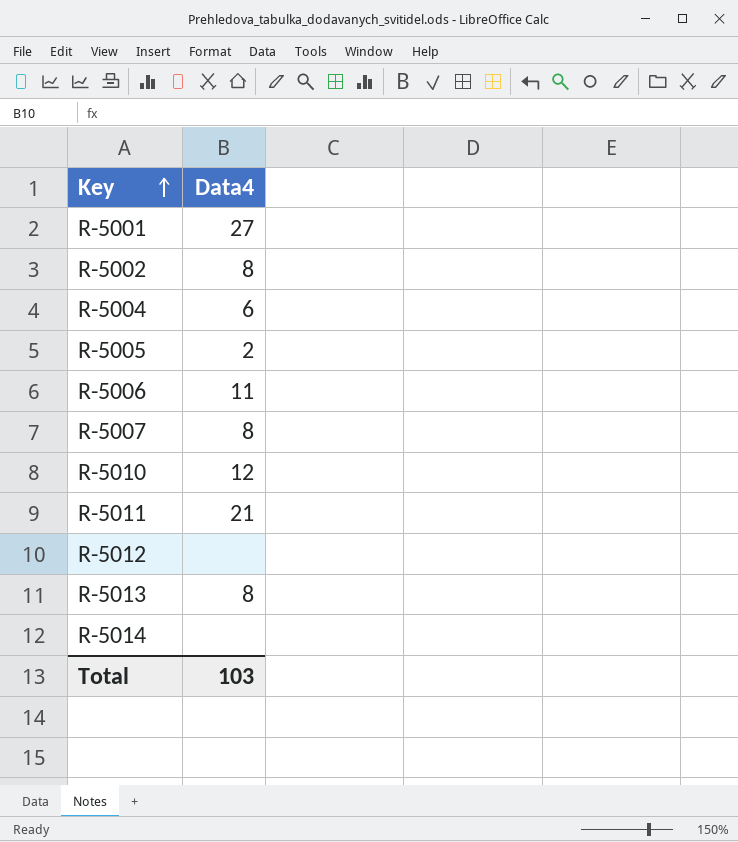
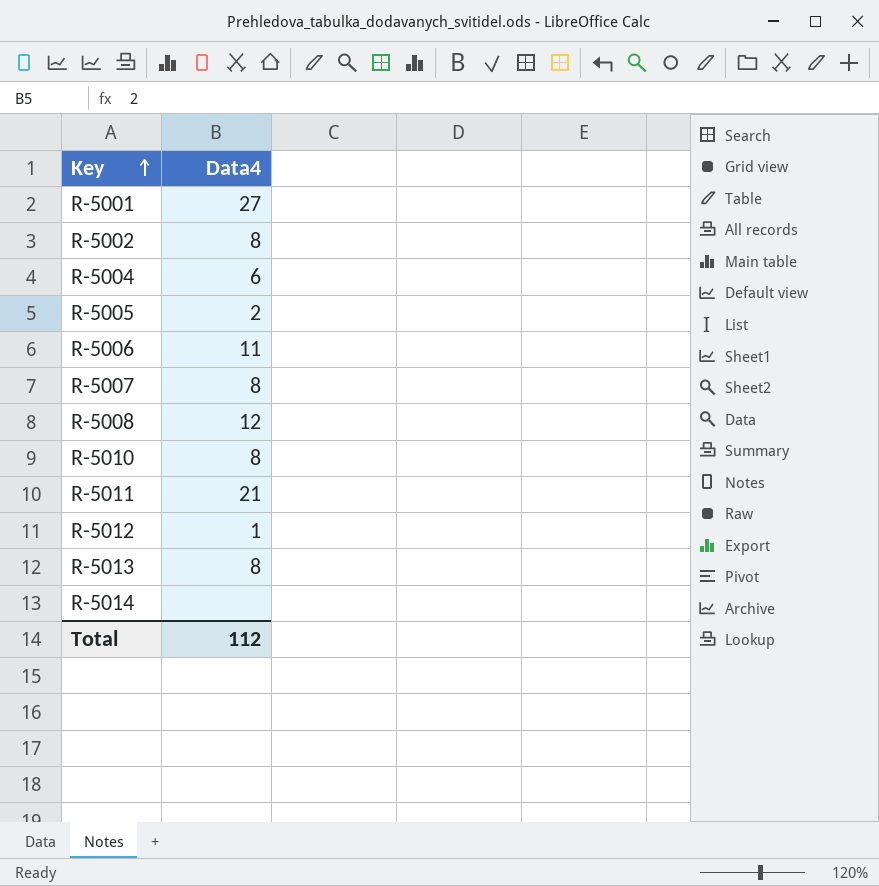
row R-5008: none -> 12
R-5010 | Data4: 12 -> 8
R-5012 | Data4: none -> 1
Total | Data4: 103 -> 112

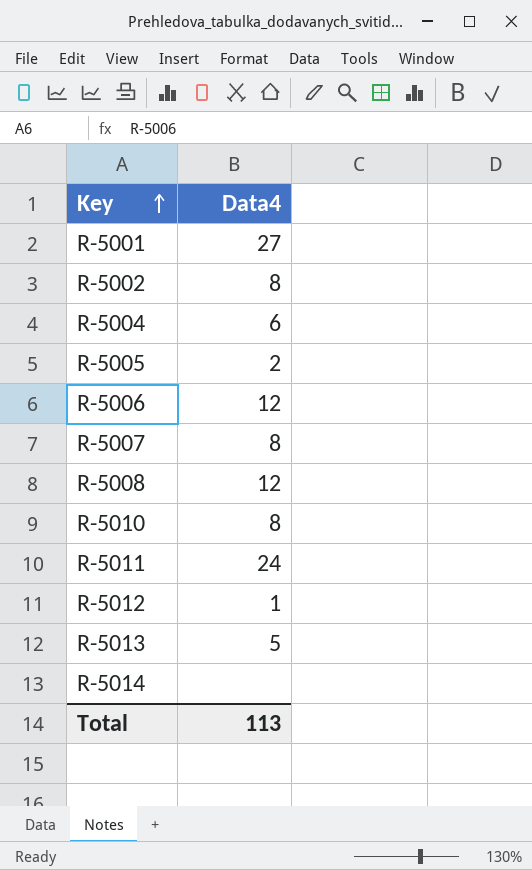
R-5006 | Data4: 11 -> 12
R-5011 | Data4: 21 -> 24
R-5013 | Data4: 8 -> 5
Total | Data4: 112 -> 113

